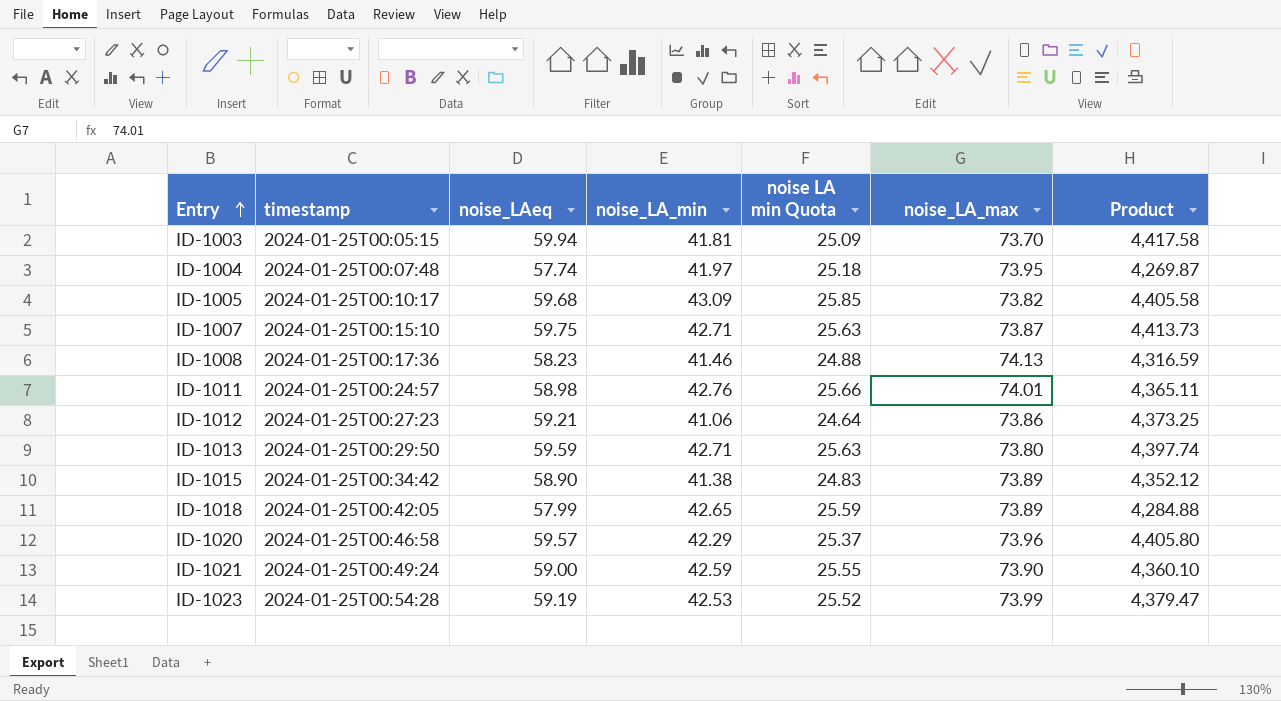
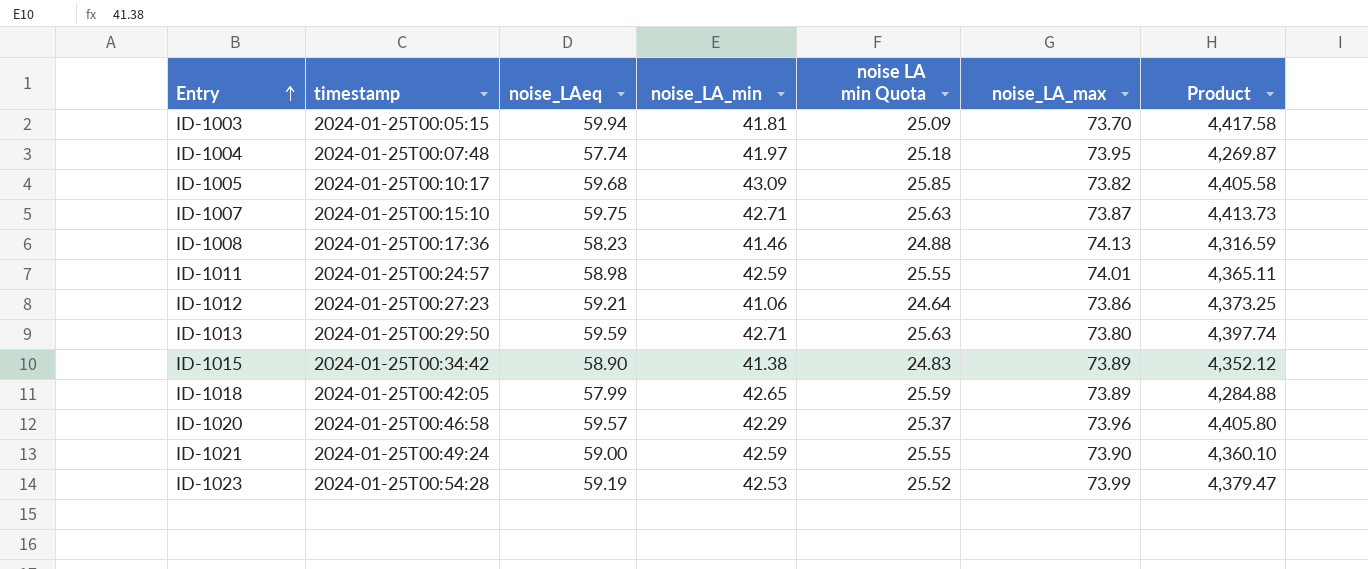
ID-1011 | noise_LA_min: 42.76 -> 42.59
ID-1011 | noise LA min Quota: 25.66 -> 25.55

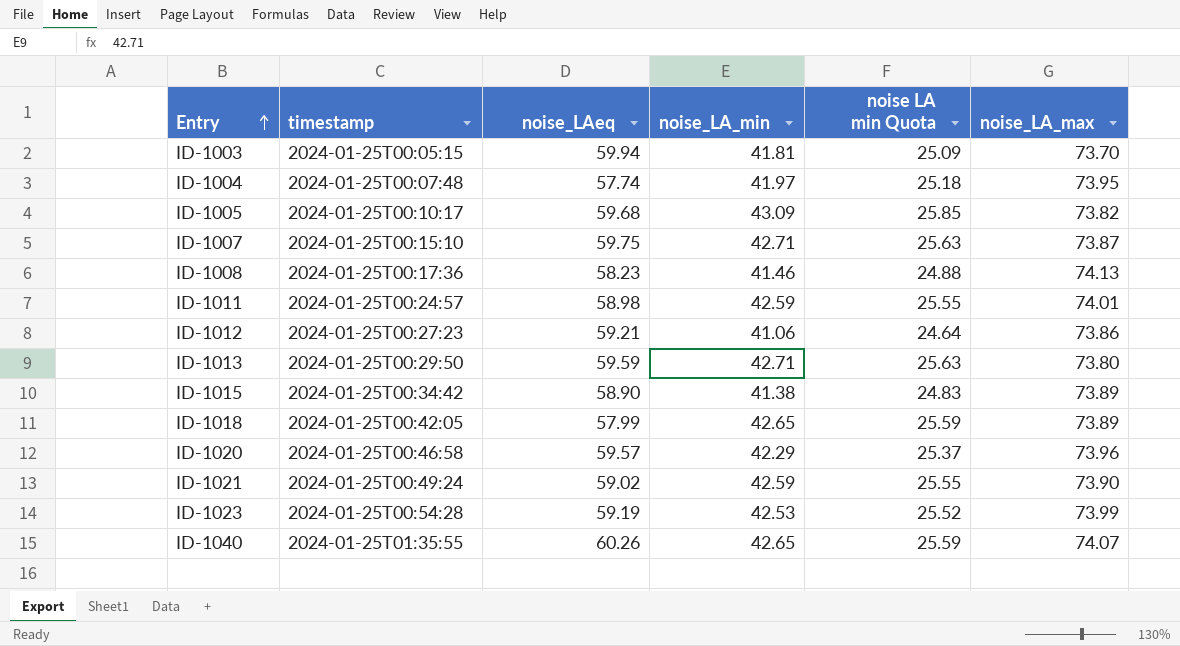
column Product | formula: [noise_LAeq] * [noise_LA_max] -> none
ID-1021 | noise_LAeq: 59.00 -> 59.02
row ID-1040: none -> 2024-01-25T01:35:55 | 60.26 | 42.65 | 25.59 | 74.07

